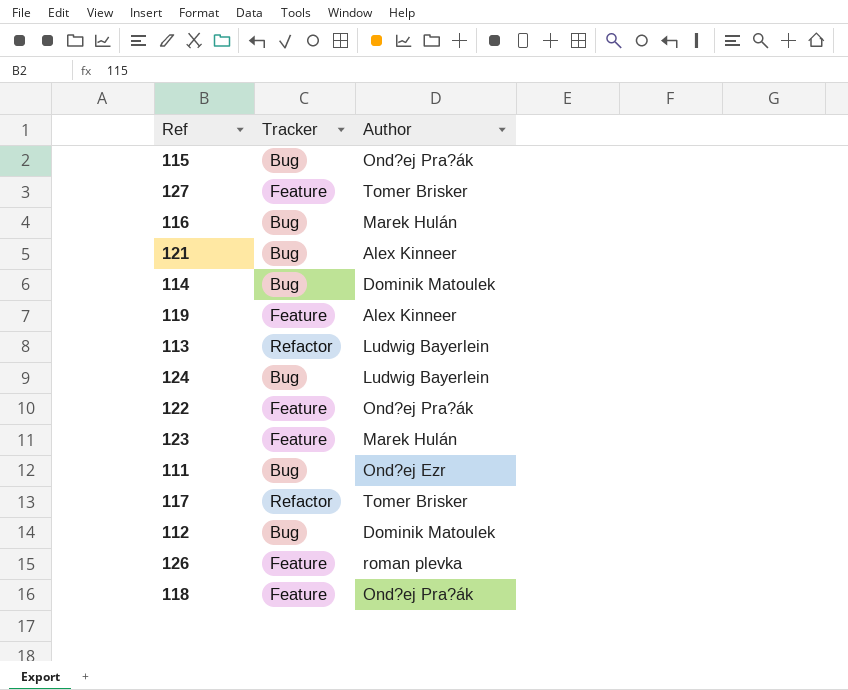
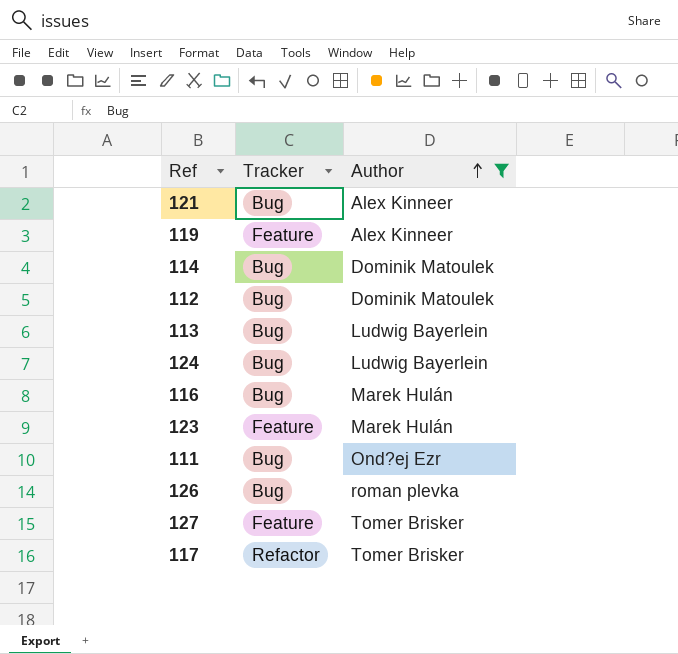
filter: none -> Author != Ond?ej Pra?ák
row order: none -> Author ascending
113 | Tracker: Refactor -> Bug
126 | Tracker: Feature -> Bug

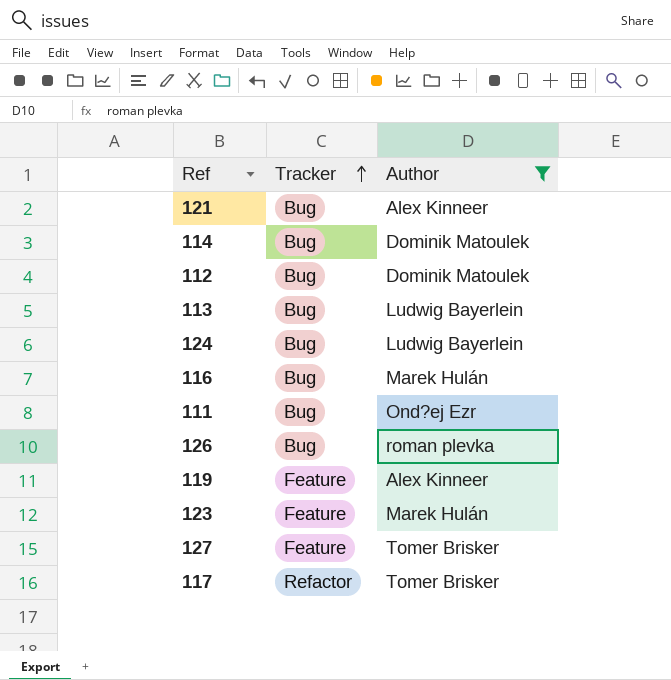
row order: Author ascending -> Tracker ascending

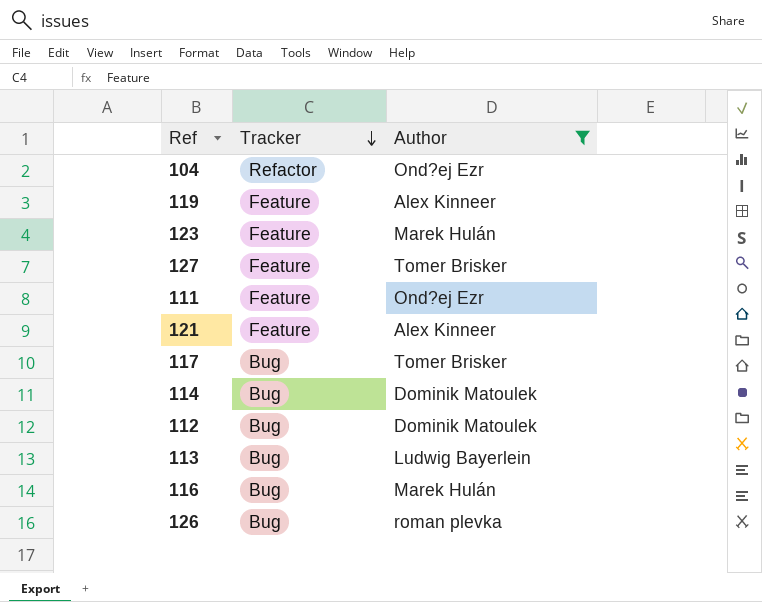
row order: Tracker ascending -> Tracker descending
row 124: Bug | Ludwig Bayerlein -> none
row 104: none -> Refactor | Ond?ej Ezr
111 | Tracker: Bug -> Feature
121 | Tracker: Bug -> Feature
117 | Tracker: Refactor -> Bug

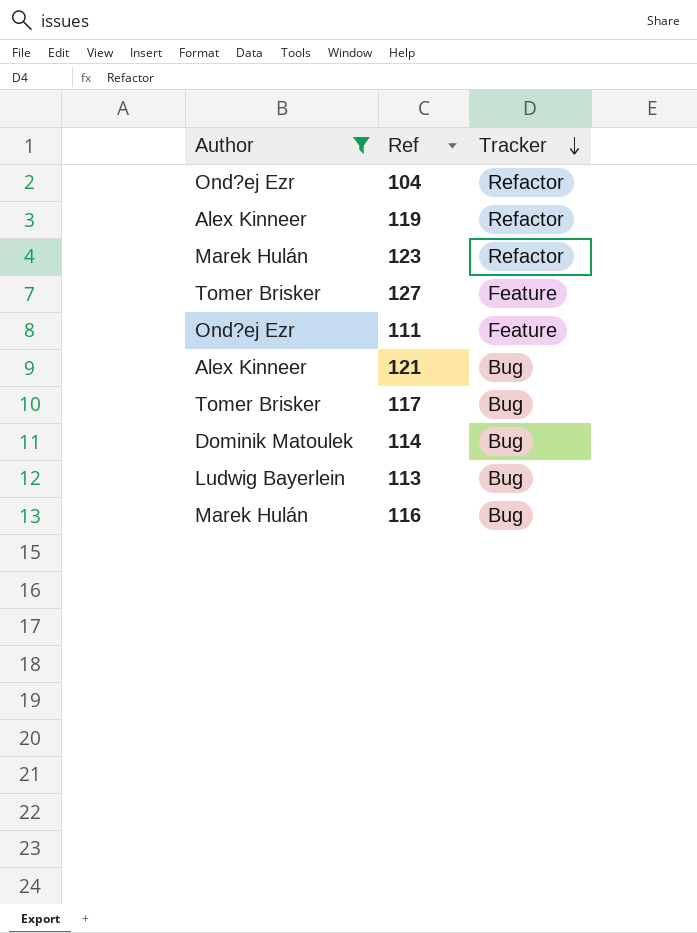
column Author | position: 3 -> 1
row 112: Bug | Dominik Matoulek -> none
row 126: Bug | roman plevka -> none
119 | Tracker: Feature -> Refactor
123 | Tracker: Feature -> Refactor
121 | Tracker: Feature -> Bug

